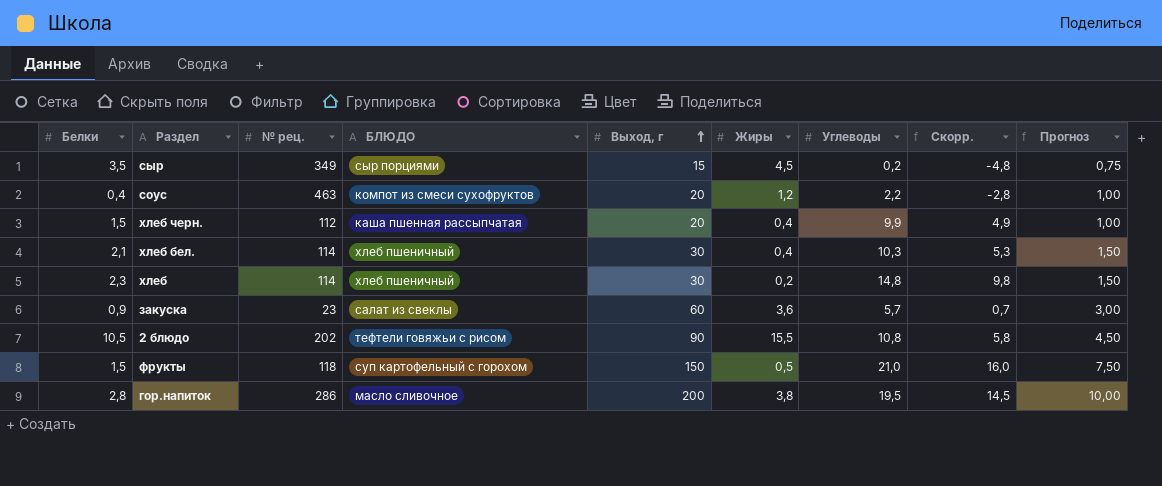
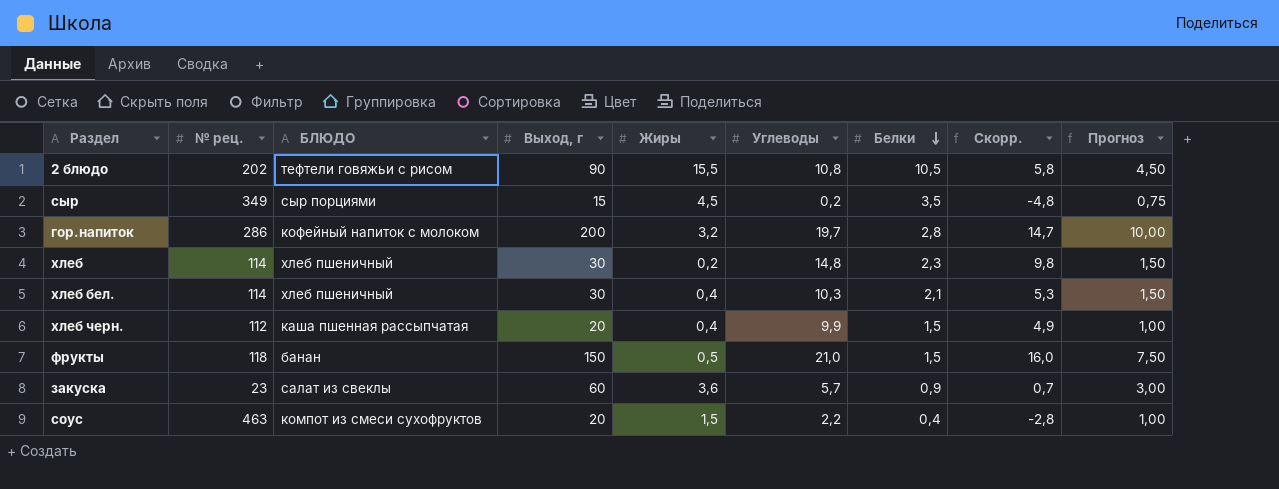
row order: Выход, г ascending -> Белки descending
column Белки | position: 1 -> 7
гор.напиток | БЛЮДО: масло сливочное -> кофейный напиток с молоком
гор.напиток | Жиры: 3,8 -> 3,2
гор.напиток | Углеводы: 19,5 -> 19,7
гор.напиток | Скорр.: 14,5 -> 14,7
фрукты | БЛЮДО: суп картофельный с горохом -> банан
соус | Жиры: 1,2 -> 1,5

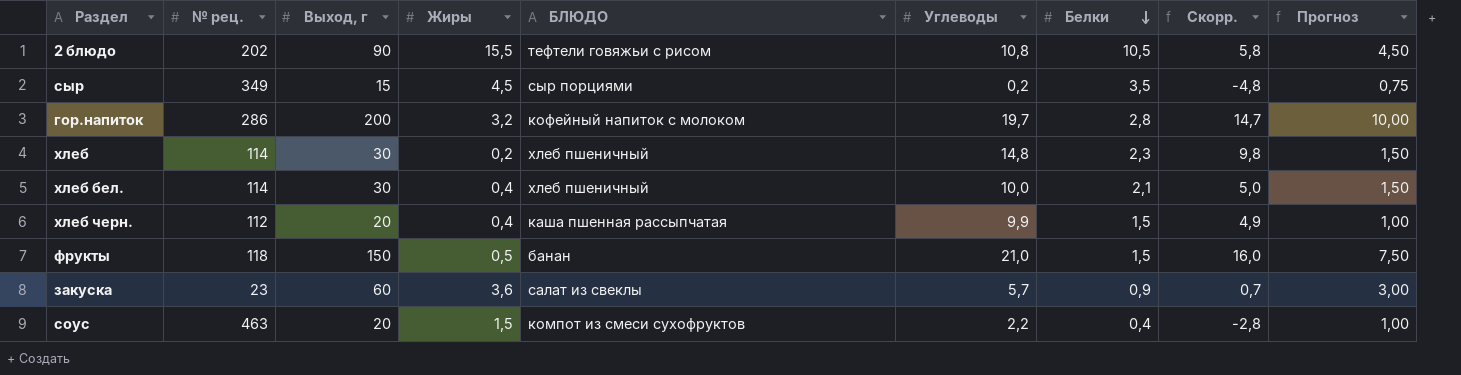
column БЛЮДО | position: 3 -> 5
хлеб бел. | Углеводы: 10,3 -> 10,0
хлеб бел. | Скорр.: 5,3 -> 5,0

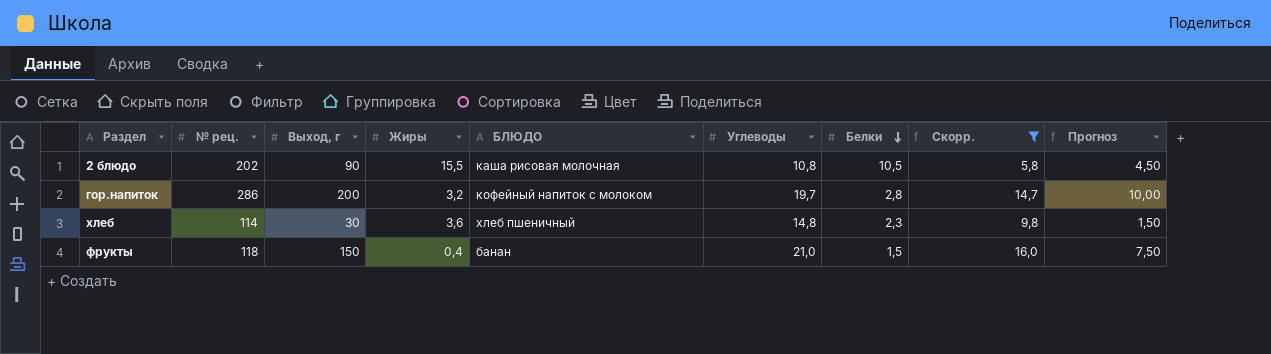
filter: none -> Скорр. >= 5,8
2 блюдо | БЛЮДО: тефтели говяжьи с рисом -> каша рисовая молочная
хлеб | Жиры: 0,2 -> 3,6
фрукты | Жиры: 0,5 -> 0,4

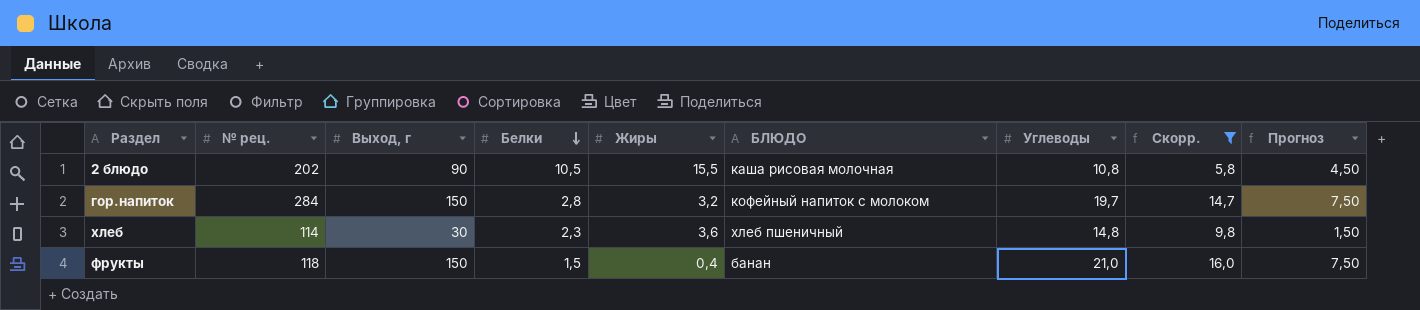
column Белки | position: 7 -> 4
гор.напиток | № рец.: 286 -> 284
гор.напиток | Выход, г: 200 -> 150
гор.напиток | Прогноз: 10,00 -> 7,50

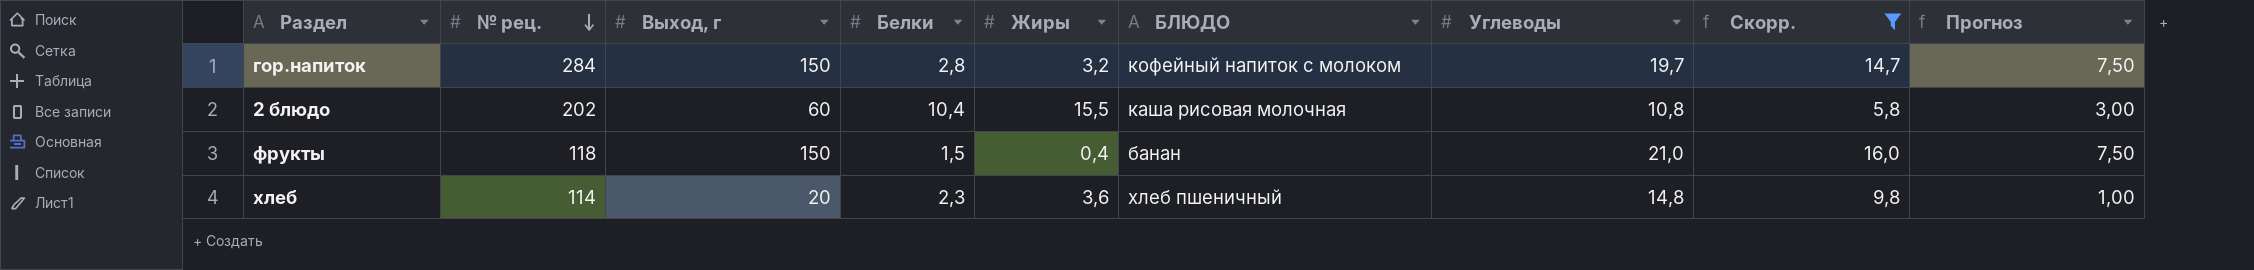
row order: Белки descending -> № рец. descending
2 блюдо | Выход, г: 90 -> 60
2 блюдо | Белки: 10,5 -> 10,4
2 блюдо | Прогноз: 4,50 -> 3,00
хлеб | Выход, г: 30 -> 20
хлеб | Прогноз: 1,50 -> 1,00

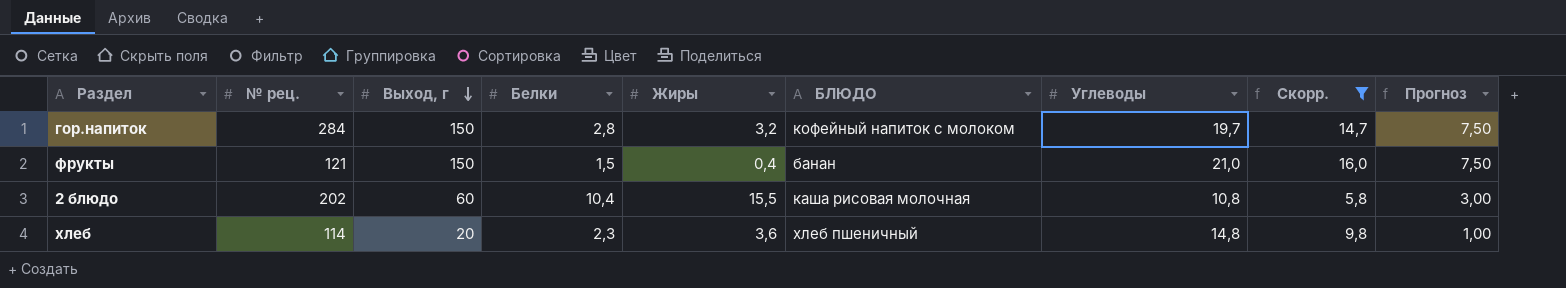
row order: № рец. descending -> Выход, г descending
фрукты | № рец.: 118 -> 121

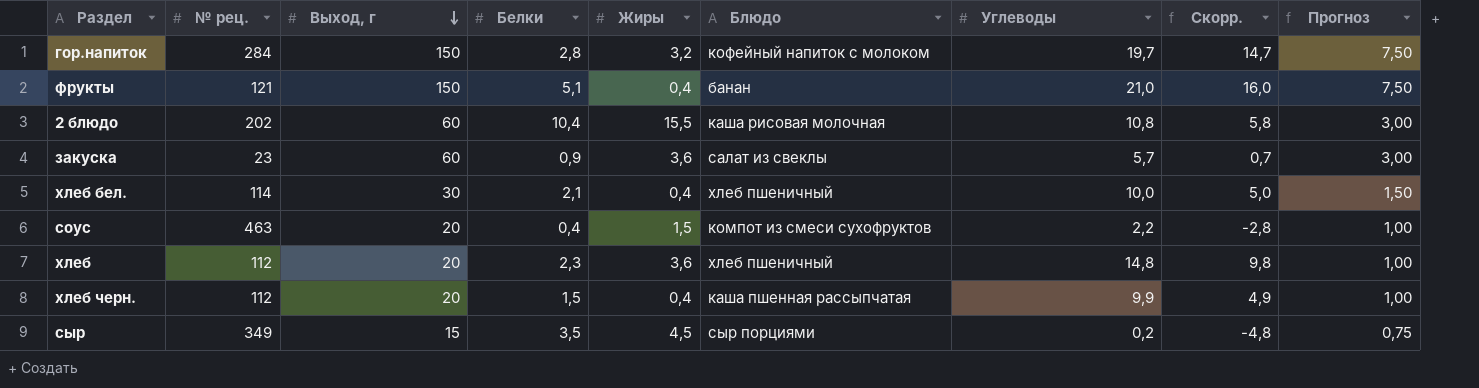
filter: Скорр. >= 5,8 -> none
column name: БЛЮДО -> Блюдо
фрукты | Белки: 1,5 -> 5,1
хлеб | № рец.: 114 -> 112

